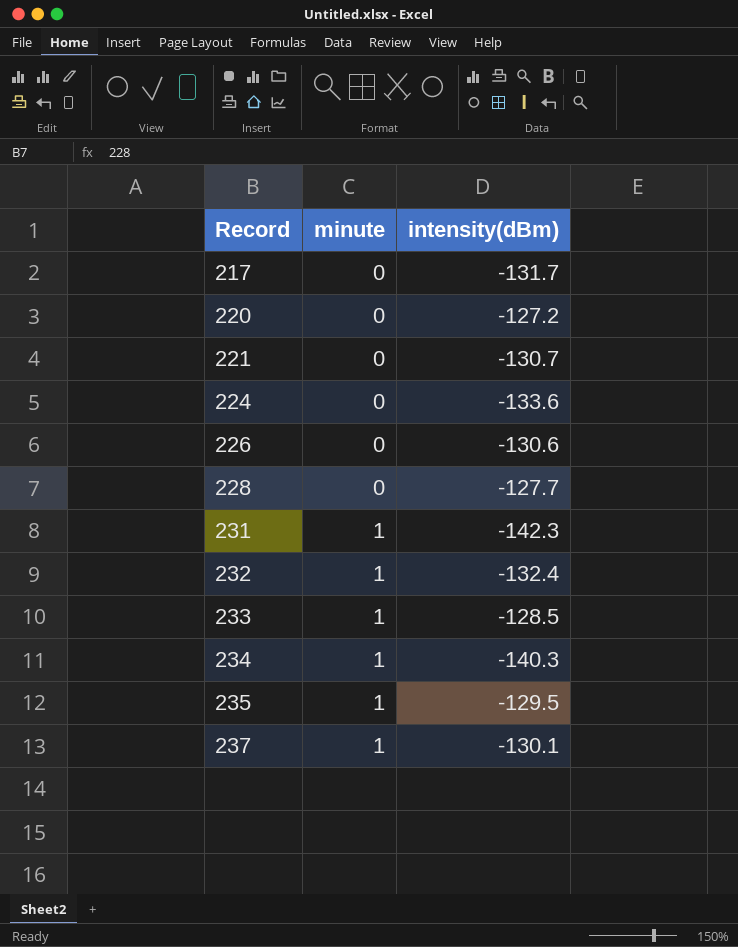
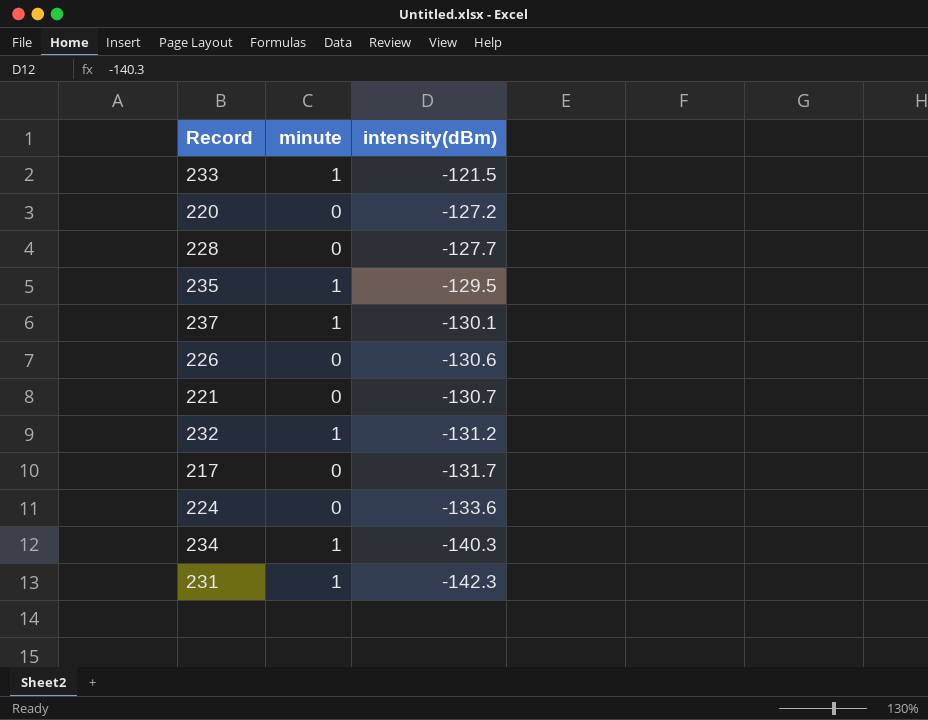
row order: Record ascending -> intensity(dBm) descending
233 | intensity(dBm): -128.5 -> -121.5
232 | intensity(dBm): -132.4 -> -131.2

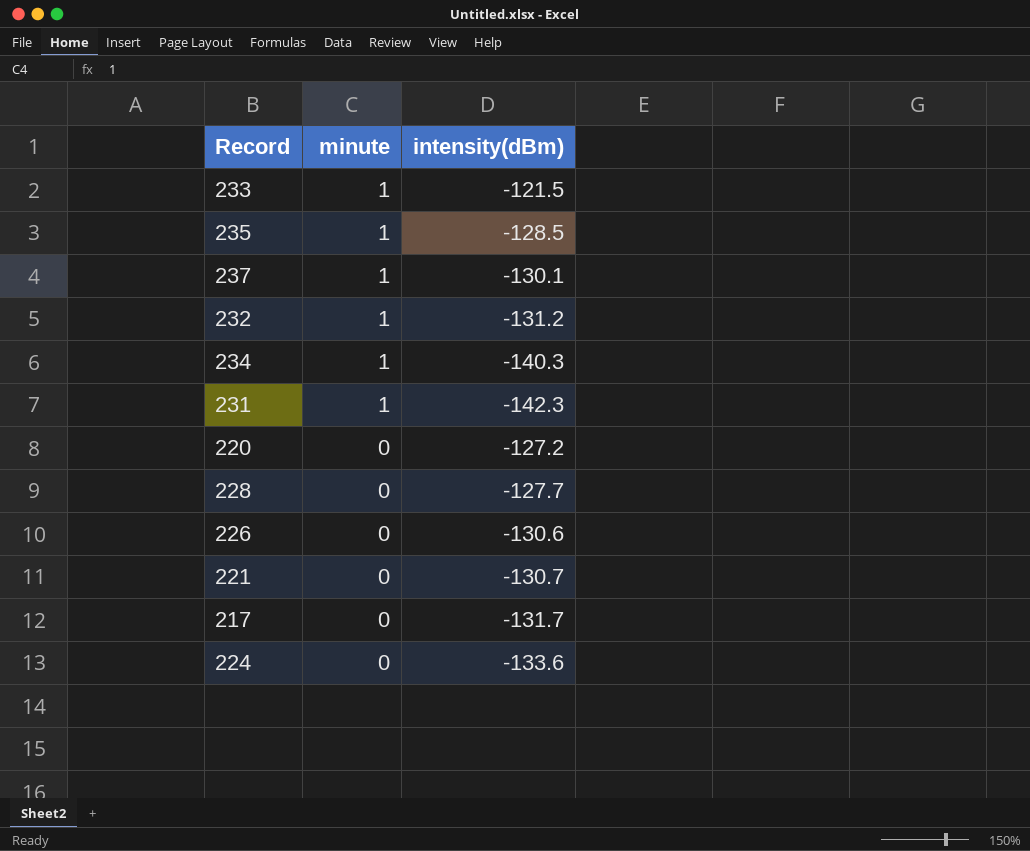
row order: intensity(dBm) descending -> minute descending
235 | intensity(dBm): -129.5 -> -128.5

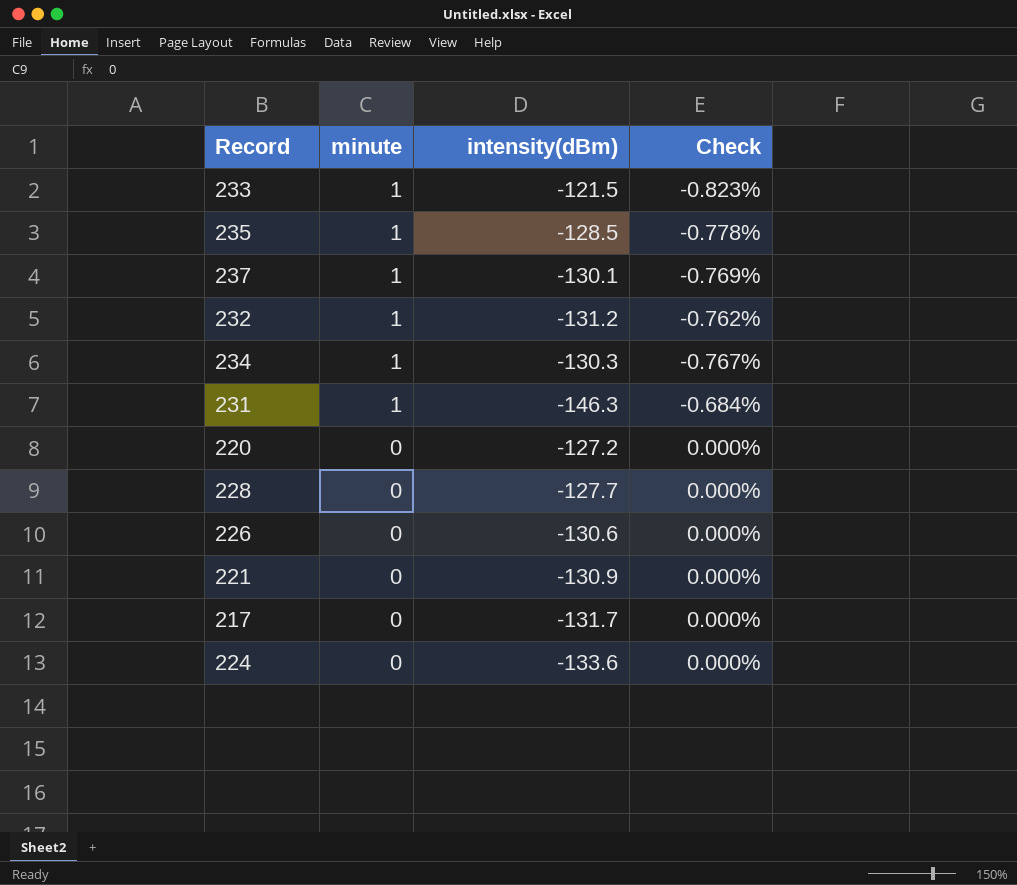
column Check | formula: none -> [minute] / [intensity(dBm)]
234 | intensity(dBm): -140.3 -> -130.3
231 | intensity(dBm): -142.3 -> -146.3
221 | intensity(dBm): -130.7 -> -130.9

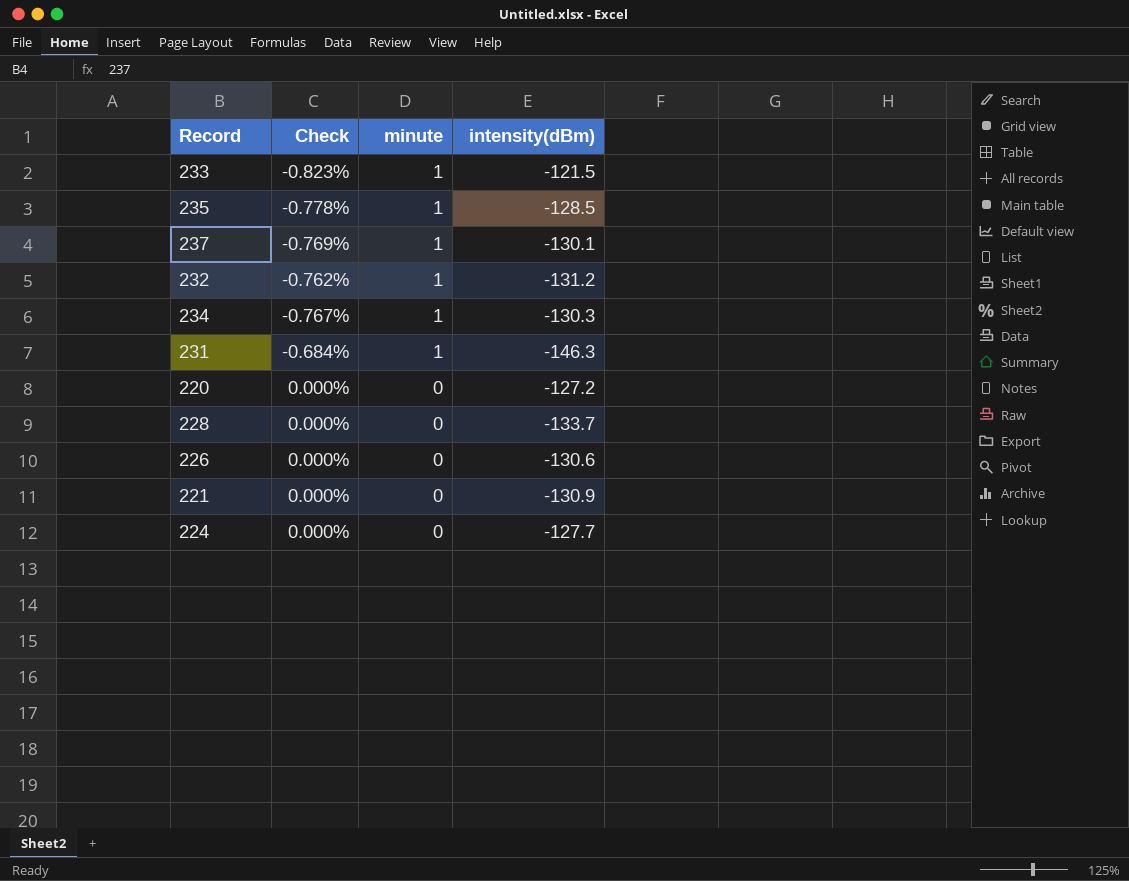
column Check | position: 4 -> 2
row 217: 0 | -131.7 | 0.000% -> none
228 | intensity(dBm): -127.7 -> -133.7
224 | intensity(dBm): -133.6 -> -127.7

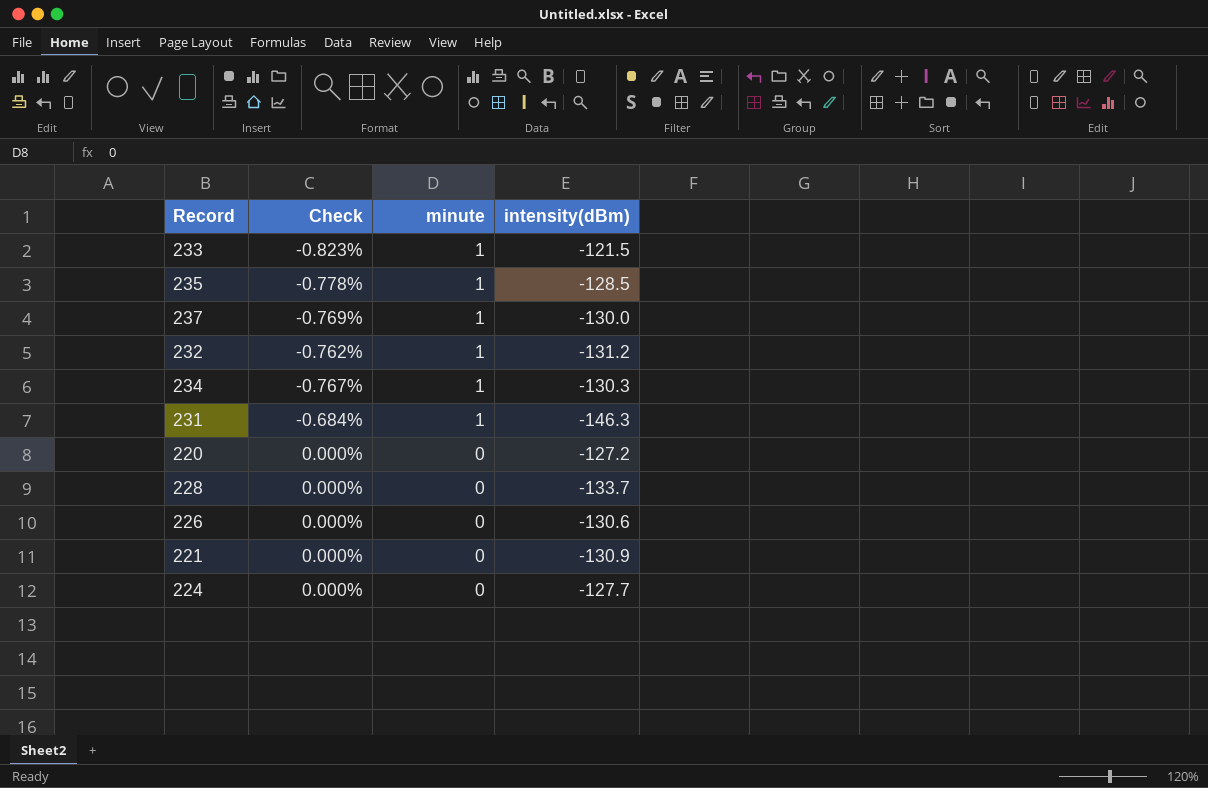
237 | intensity(dBm): -130.1 -> -130.0

